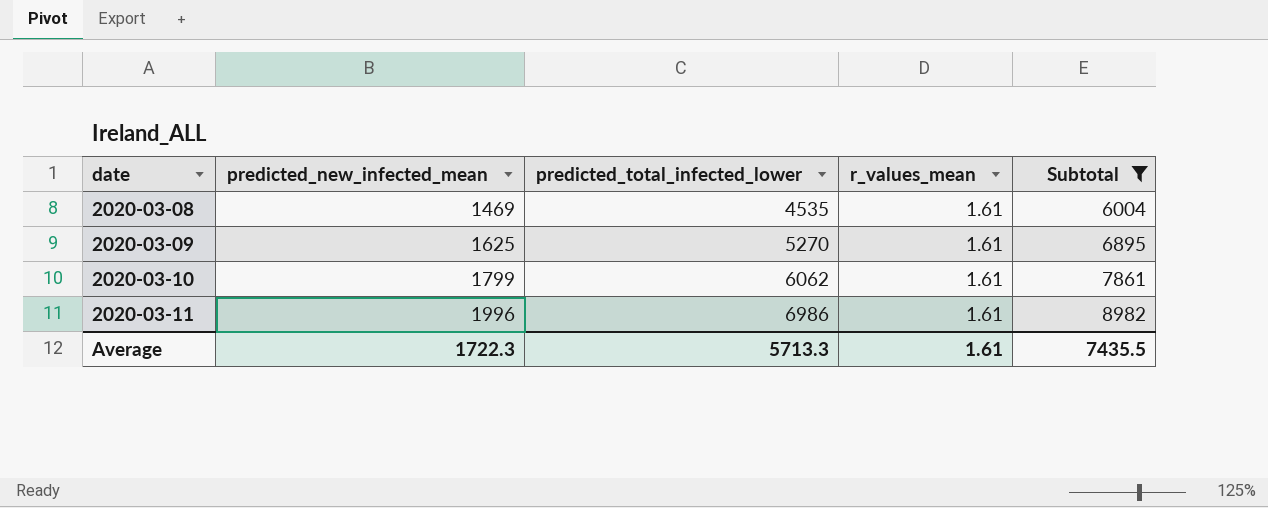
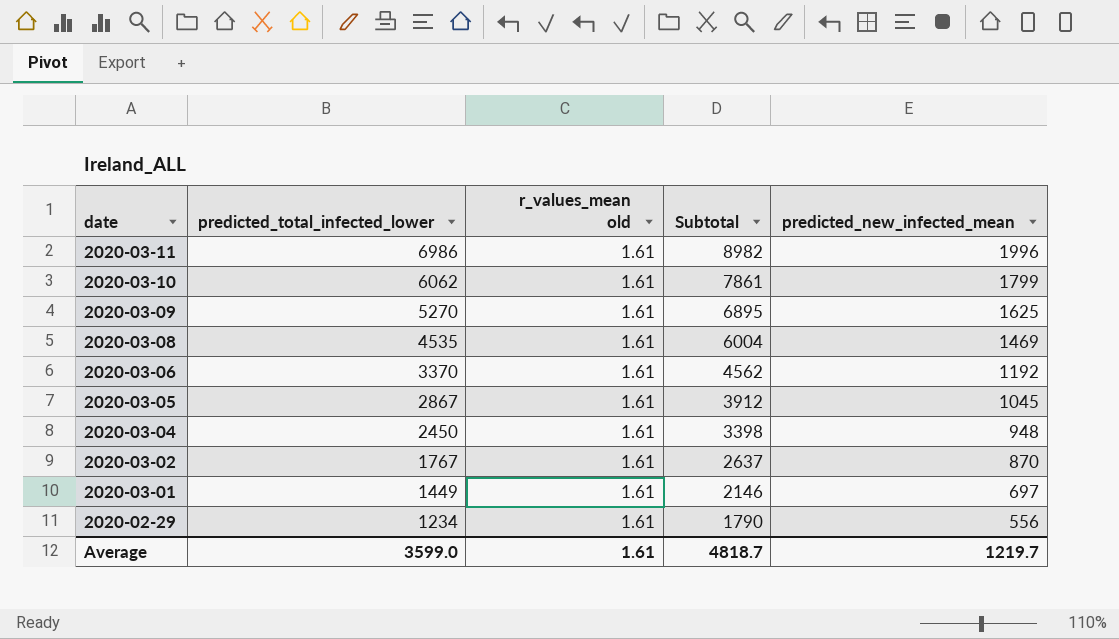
filter: Subtotal >= 6004 -> none
row order: date ascending -> date descending
column name: r_values_mean -> r_values_mean old
column predicted_new_infected_mean | position: 2 -> 5
Average | predicted_total_infected_lower: 5713.3 -> 3599.0
Average | Subtotal: 7435.5 -> 4818.7
Average | predicted_new_infected_mean: 1722.3 -> 1219.7

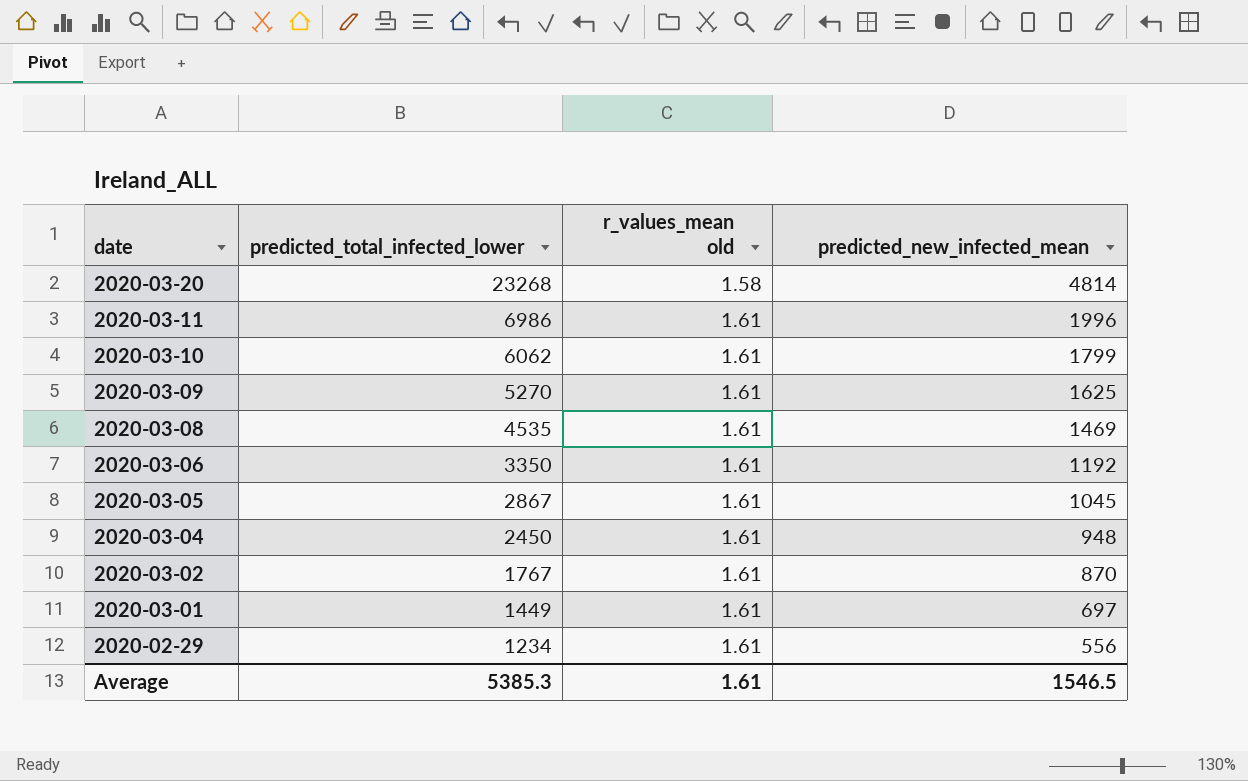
column Subtotal | formula: [predicted_total_infected_lower] + [predicted_new_infected_mean] -> none
row 2020-03-20: none -> 23268 | 1.58 | 4814
2020-03-06 | predicted_total_infected_lower: 3370 -> 3350
Average | predicted_total_infected_lower: 3599.0 -> 5385.3
Average | predicted_new_infected_mean: 1219.7 -> 1546.5

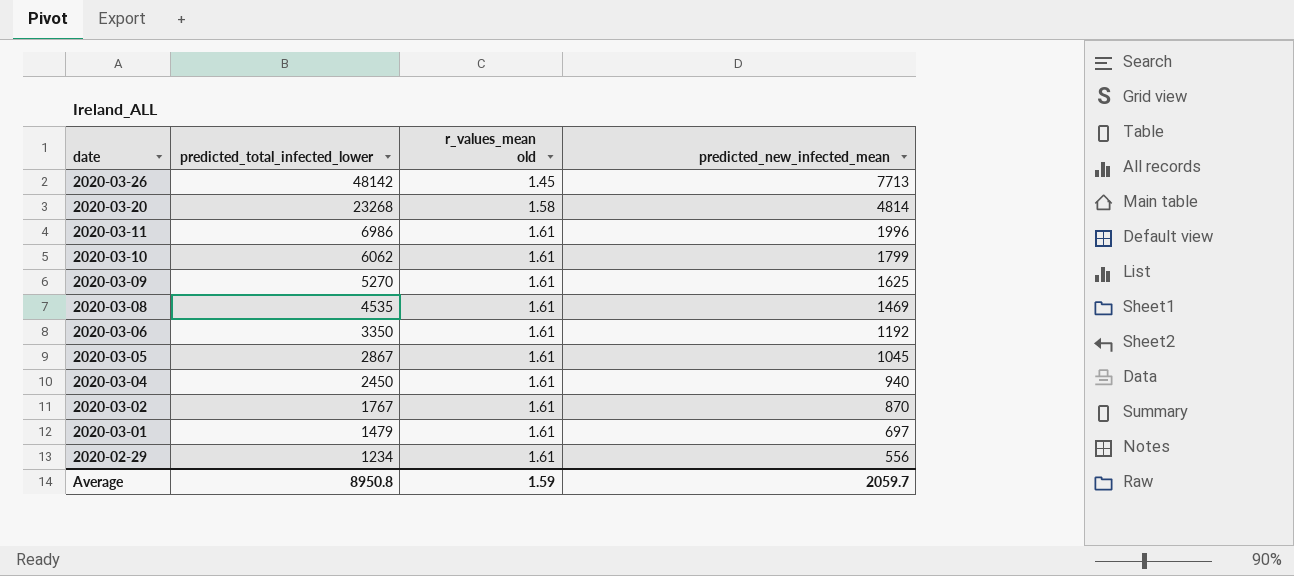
row 2020-03-26: none -> 48142 | 1.45 | 7713
2020-03-04 | predicted_new_infected_mean: 948 -> 940
2020-03-01 | predicted_total_infected_lower: 1449 -> 1479
Average | predicted_total_infected_lower: 5385.3 -> 8950.8
Average | r_values_mean old: 1.61 -> 1.59
Average | predicted_new_infected_mean: 1546.5 -> 2059.7

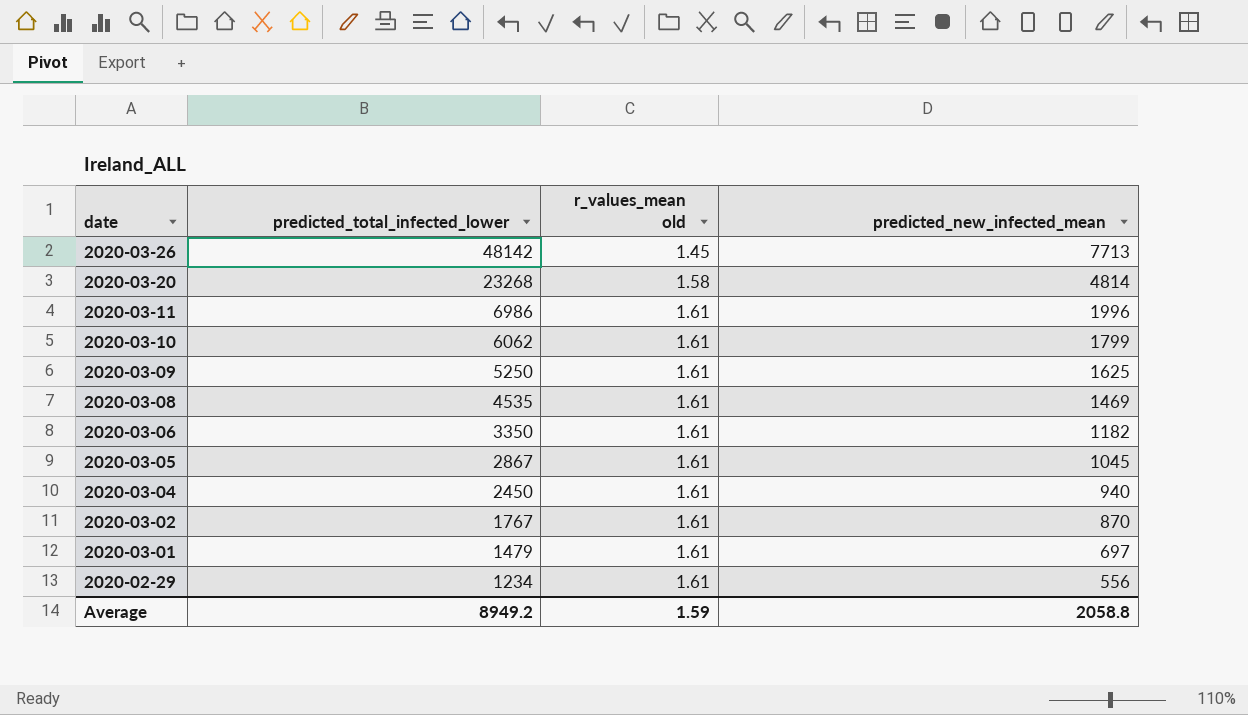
2020-03-09 | predicted_total_infected_lower: 5270 -> 5250
2020-03-06 | predicted_new_infected_mean: 1192 -> 1182
Average | predicted_total_infected_lower: 8950.8 -> 8949.2
Average | predicted_new_infected_mean: 2059.7 -> 2058.8

